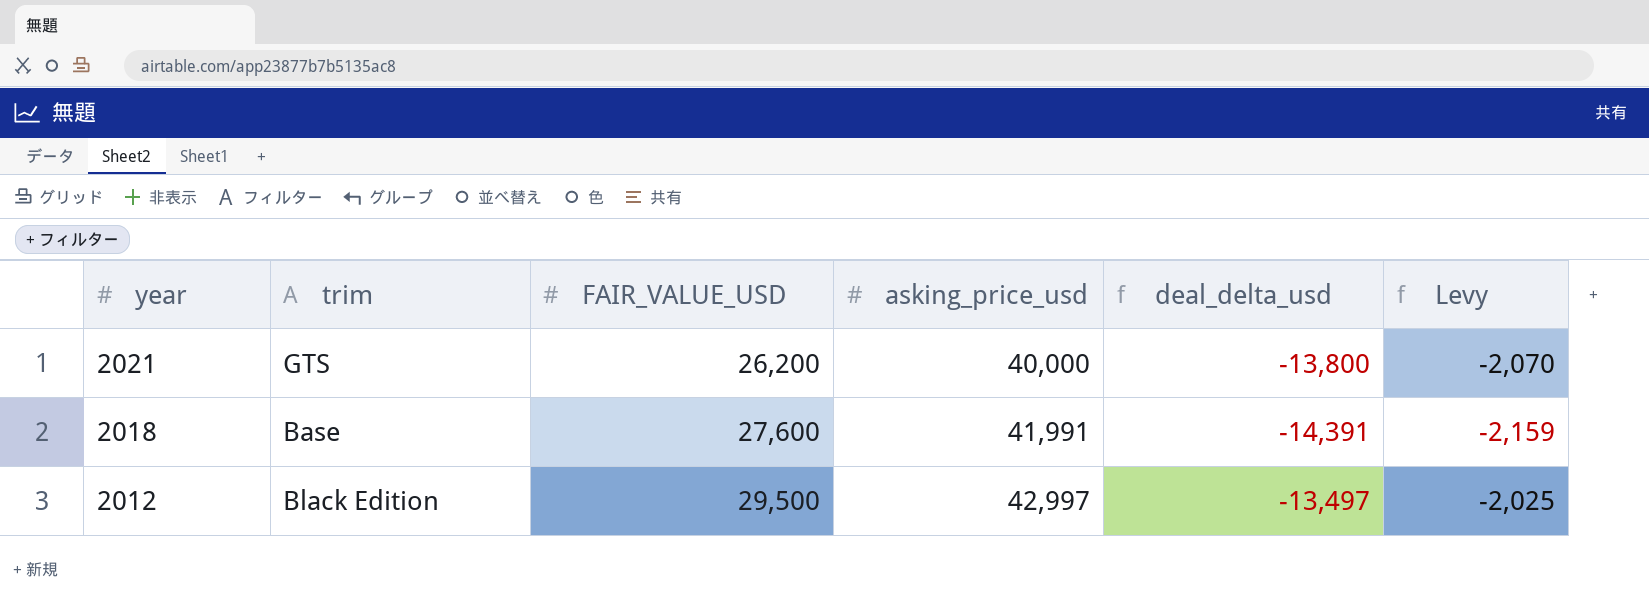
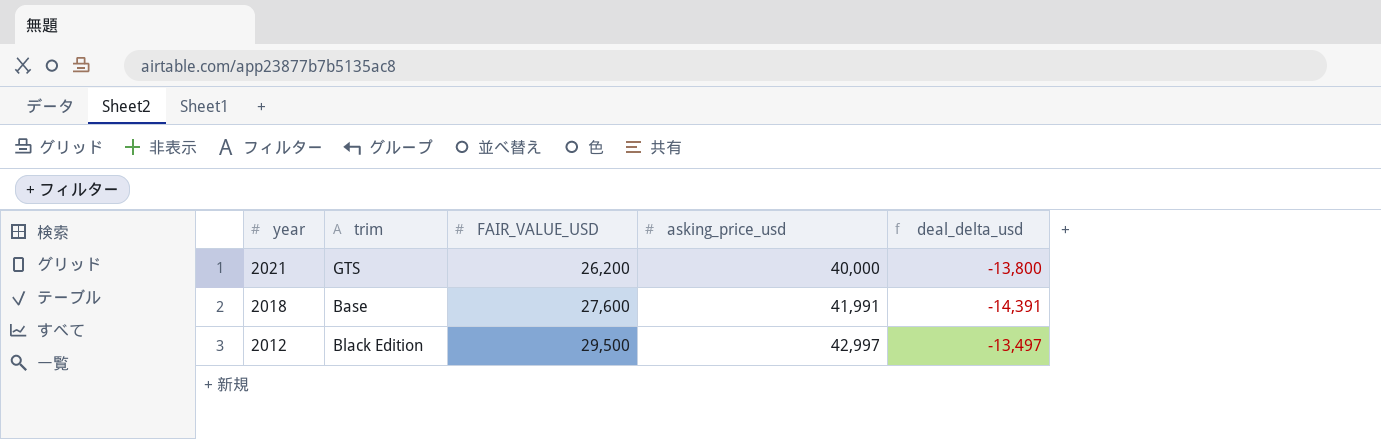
column Levy | formula: [deal_delta_usd] * 0.15 -> none

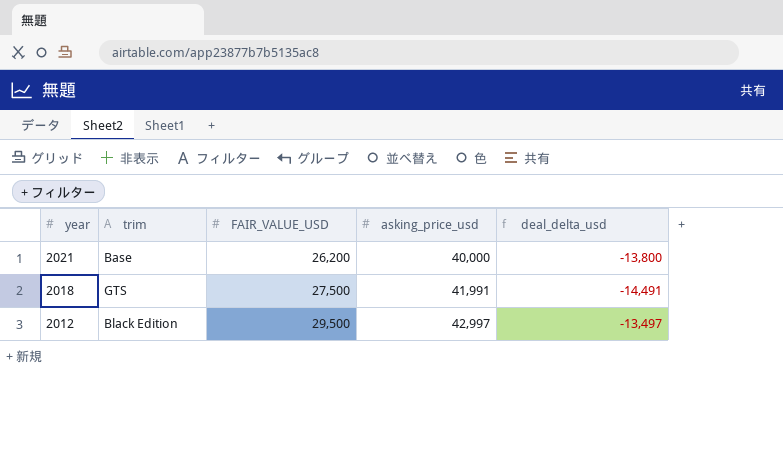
2021 | trim: GTS -> Base
2018 | trim: Base -> GTS
2018 | FAIR_VALUE_USD: 27,600 -> 27,500
2018 | deal_delta_usd: -14,391 -> -14,491

